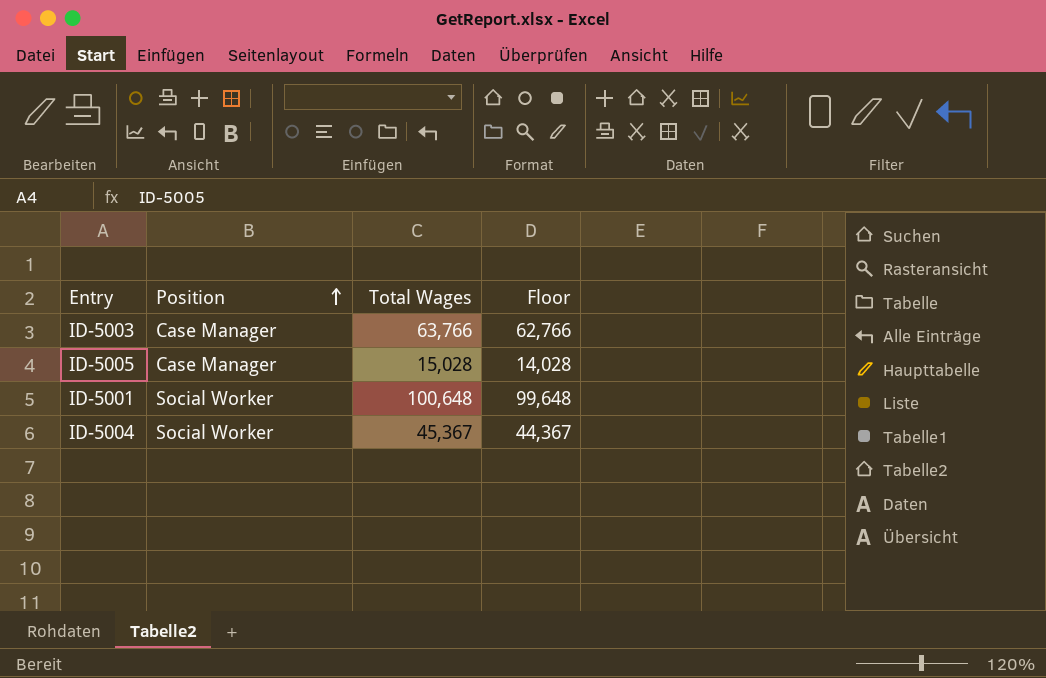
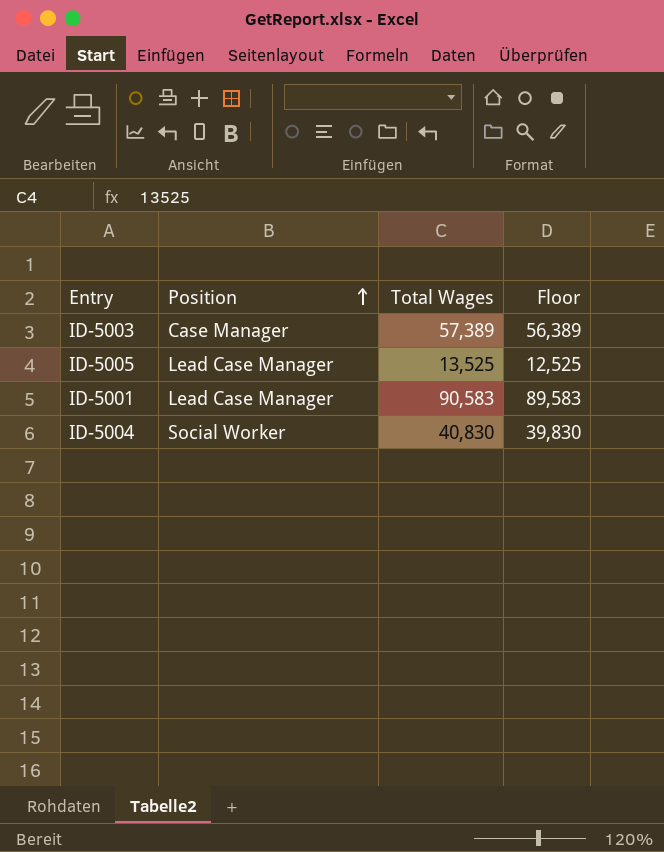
ID-5003 | Total Wages: 63,766 -> 57,389
ID-5003 | Floor: 62,766 -> 56,389
ID-5005 | Position: Case Manager -> Lead Case Manager
ID-5005 | Total Wages: 15,028 -> 13,525
ID-5005 | Floor: 14,028 -> 12,525
ID-5001 | Position: Social Worker -> Lead Case Manager
ID-5001 | Total Wages: 100,648 -> 90,583
ID-5001 | Floor: 99,648 -> 89,583
ID-5004 | Total Wages: 45,367 -> 40,830
ID-5004 | Floor: 44,367 -> 39,830

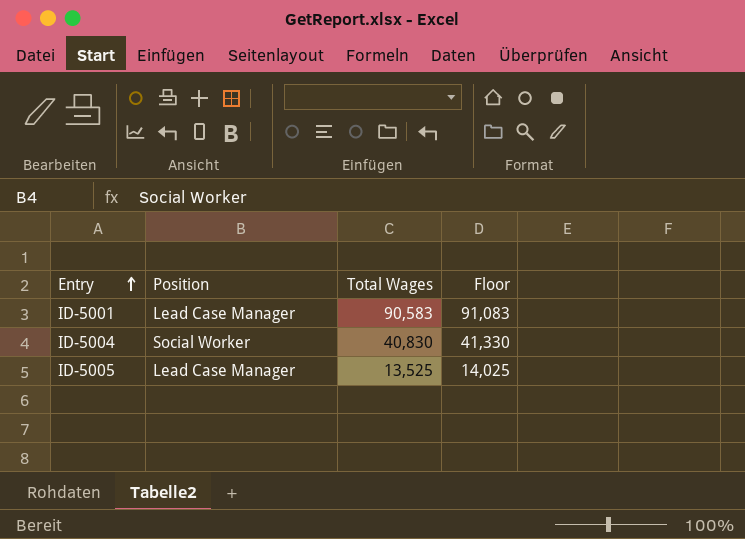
row order: Position ascending -> Entry ascending
column Floor | formula: [Total Wages] - 1000 -> [Total Wages] + 500
row ID-5003: Case Manager | 57,389 | 56,389 -> none

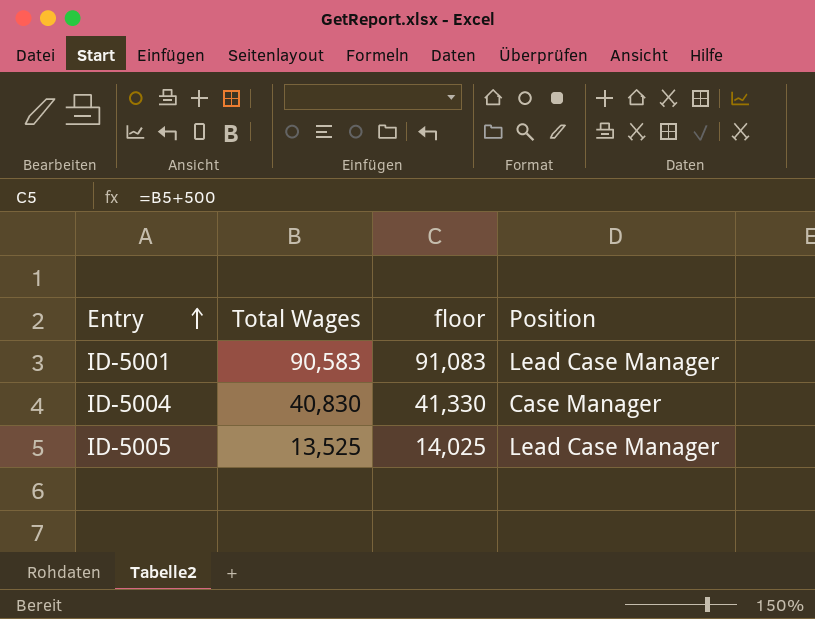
column name: Floor -> floor
column Position | position: 2 -> 4
ID-5004 | Position: Social Worker -> Case Manager

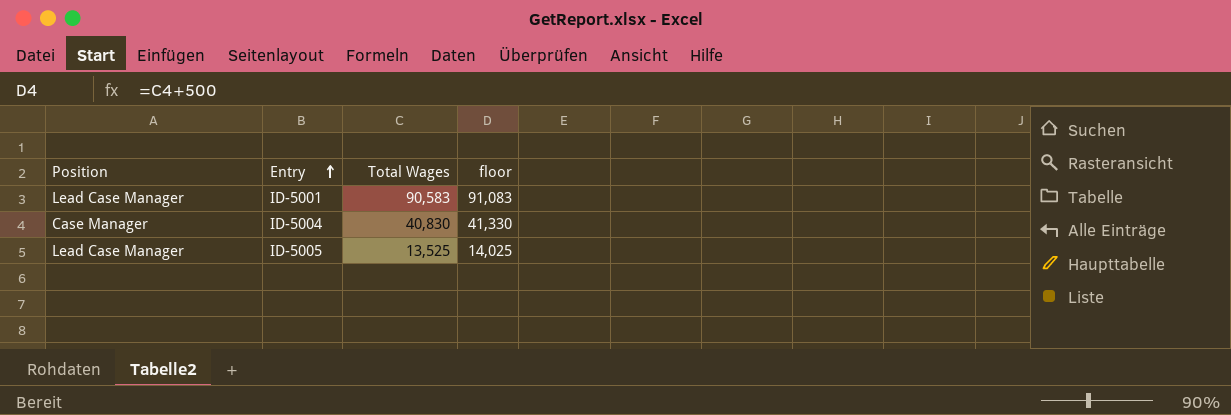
column Position | position: 4 -> 1

